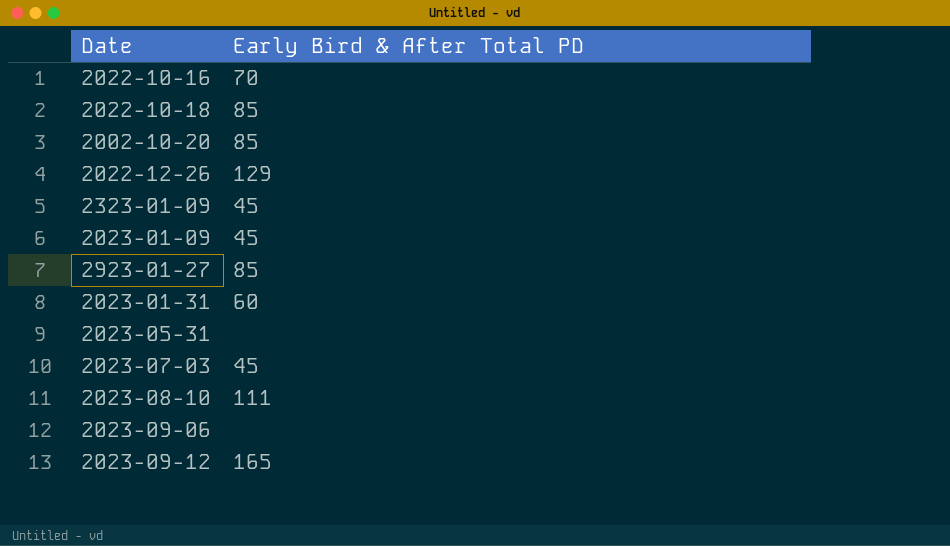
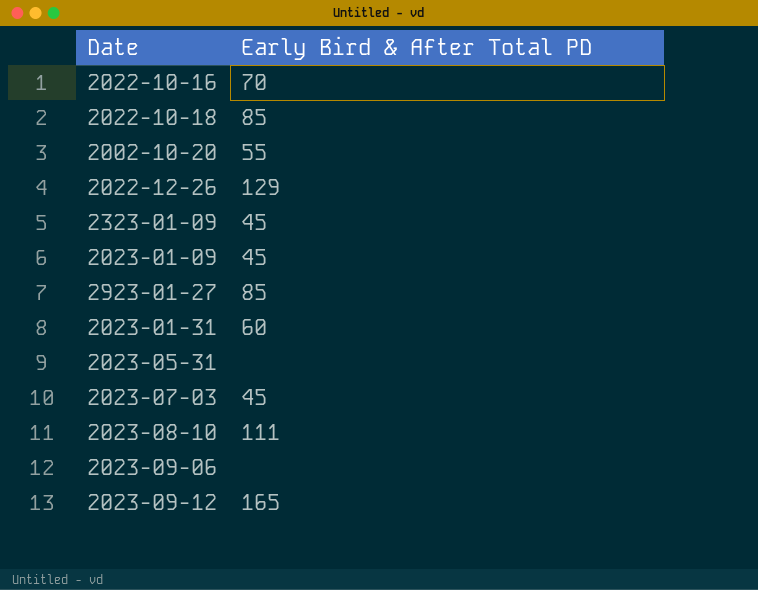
2002-10-20 | Early Bird & After Total PD: 85 -> 55

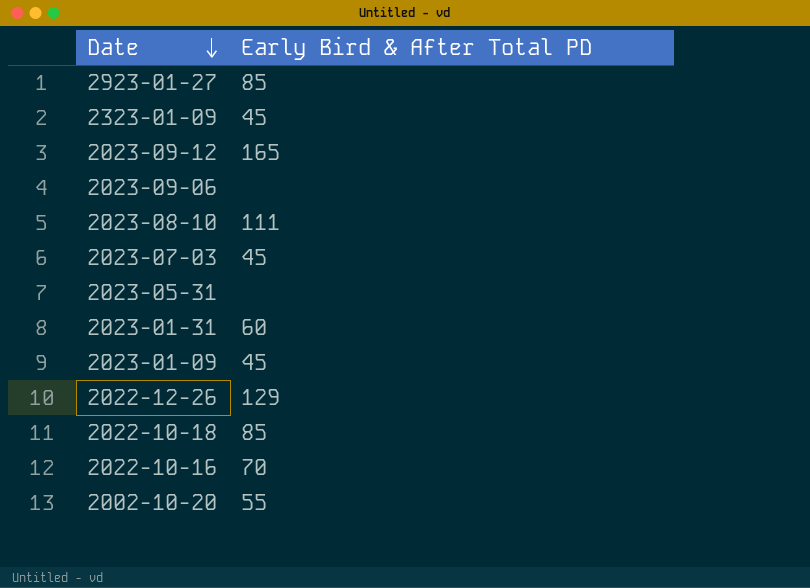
row order: none -> Date descending

